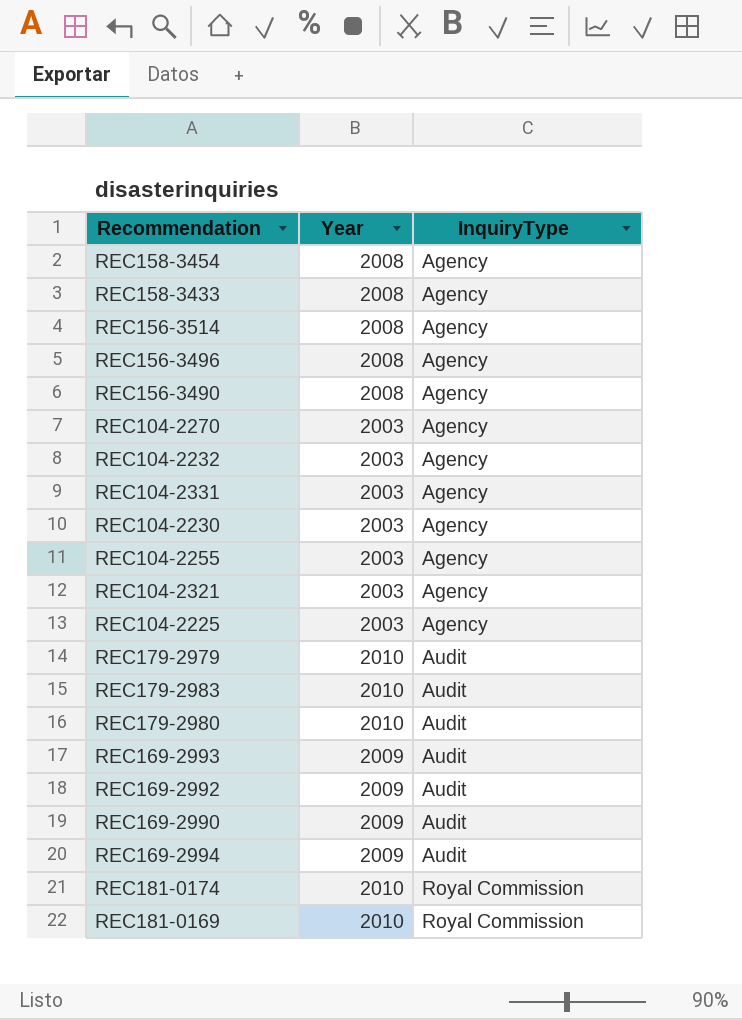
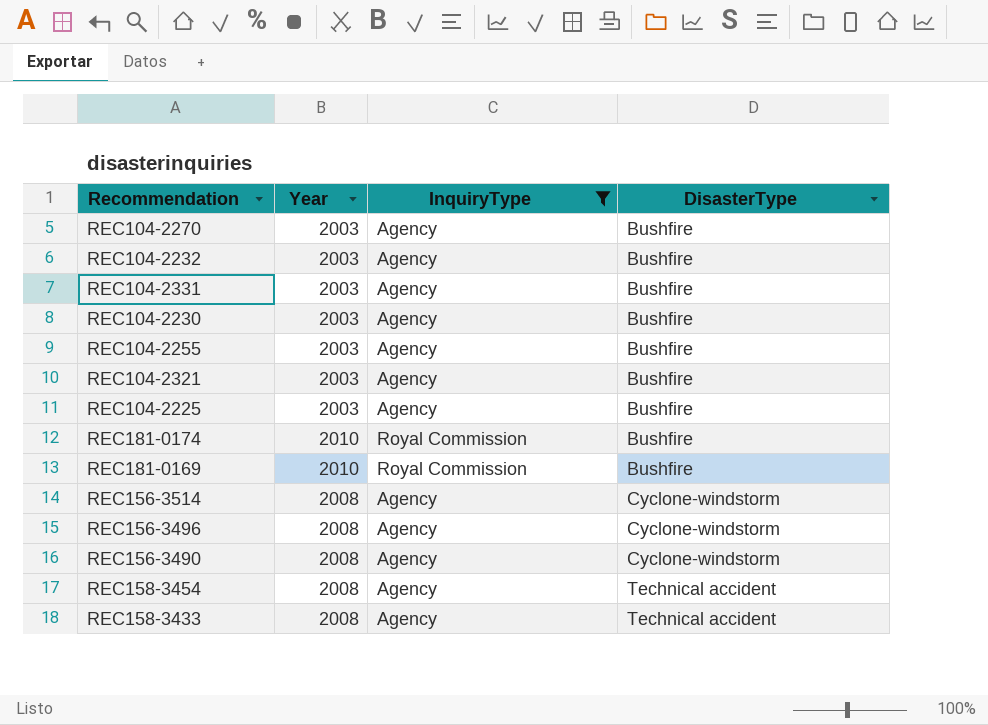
filter: none -> InquiryType != Audit
row order: InquiryType ascending -> DisasterType ascending
column DisasterType | position: none -> 4

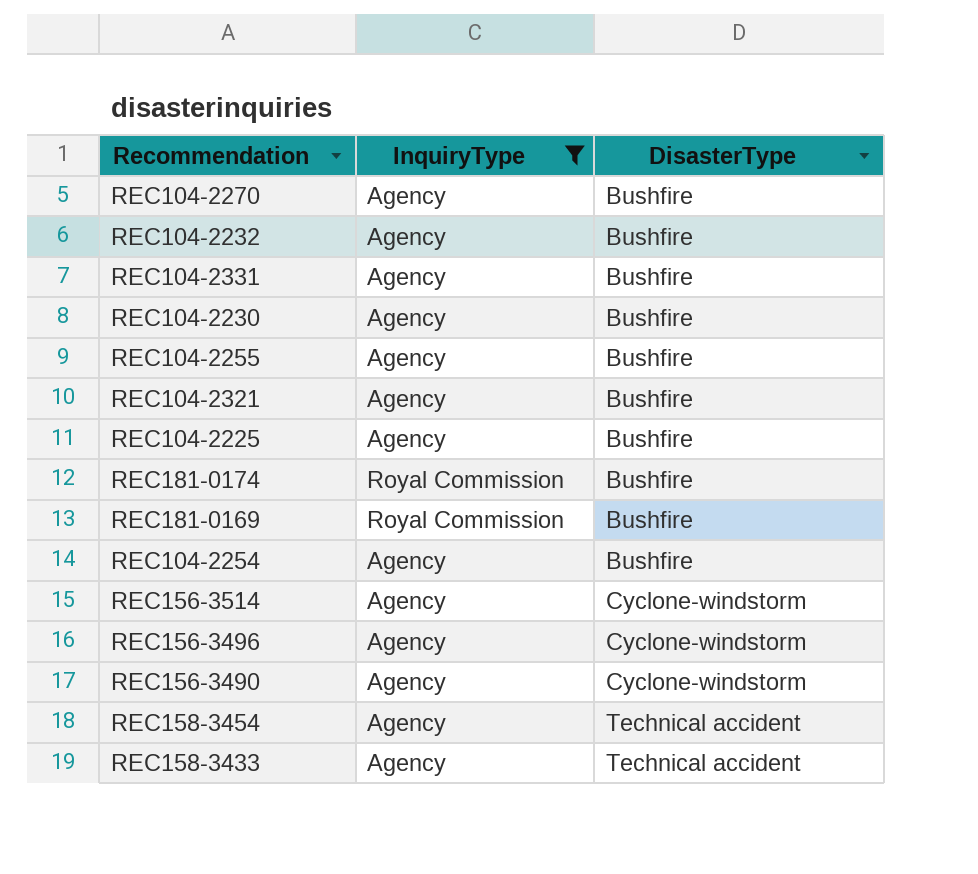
column Year | position: 2 -> none
row REC104-2254: none -> Agency | Bushfire

